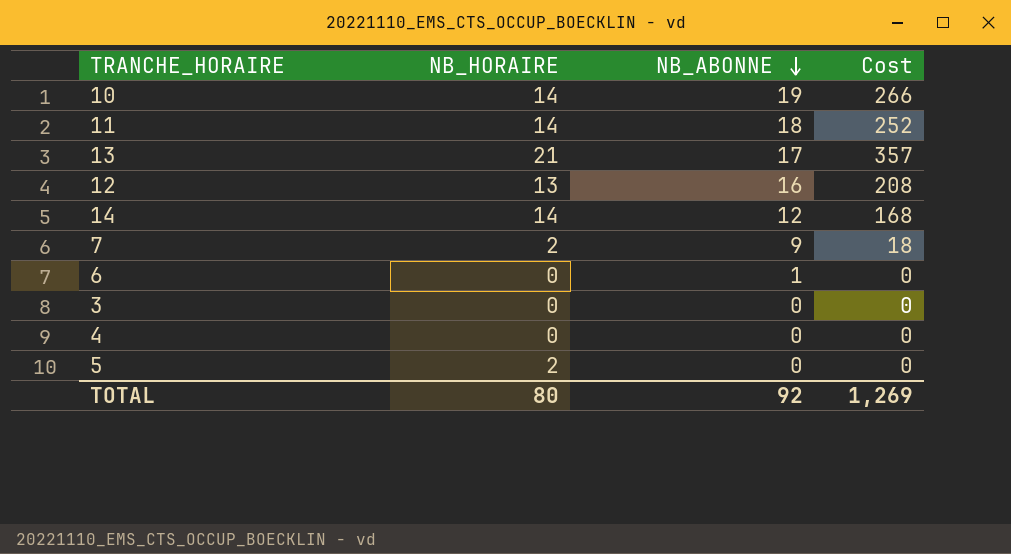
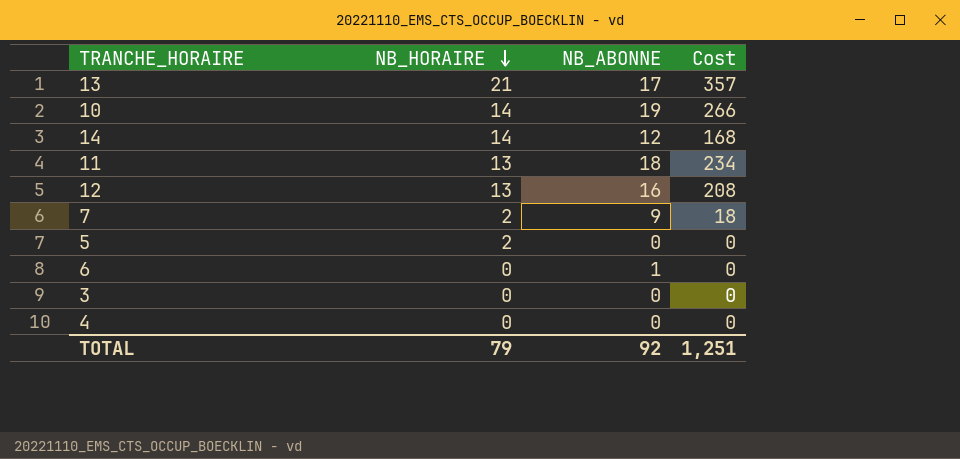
row order: NB_ABONNE descending -> NB_HORAIRE descending
11 | NB_HORAIRE: 14 -> 13
11 | Cost: 252 -> 234
TOTAL | NB_HORAIRE: 80 -> 79
TOTAL | Cost: 1,269 -> 1,251

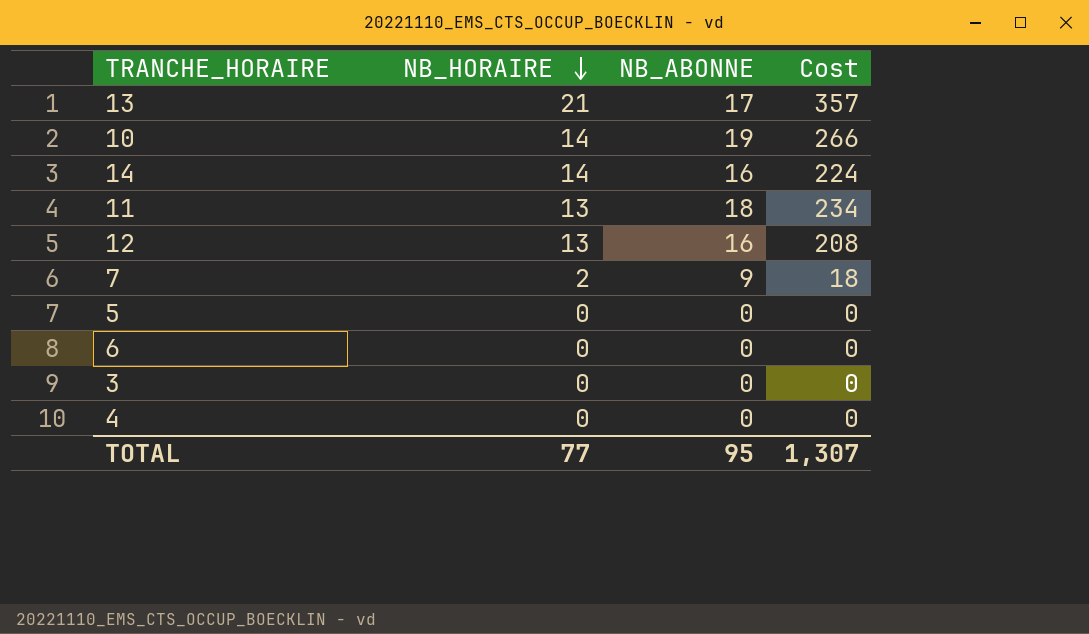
14 | NB_ABONNE: 12 -> 16
14 | Cost: 168 -> 224
5 | NB_HORAIRE: 2 -> 0
6 | NB_ABONNE: 1 -> 0
TOTAL | NB_HORAIRE: 79 -> 77
TOTAL | NB_ABONNE: 92 -> 95
TOTAL | Cost: 1,251 -> 1,307

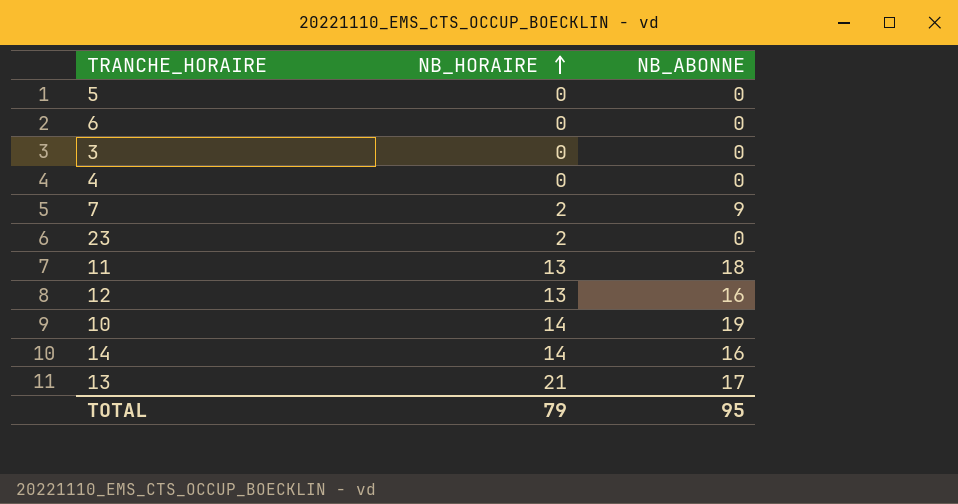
row order: NB_HORAIRE descending -> NB_HORAIRE ascending
column Cost | formula: [NB_HORAIRE] * [NB_ABONNE] -> none
row 23: none -> 2 | 0
TOTAL | NB_HORAIRE: 77 -> 79

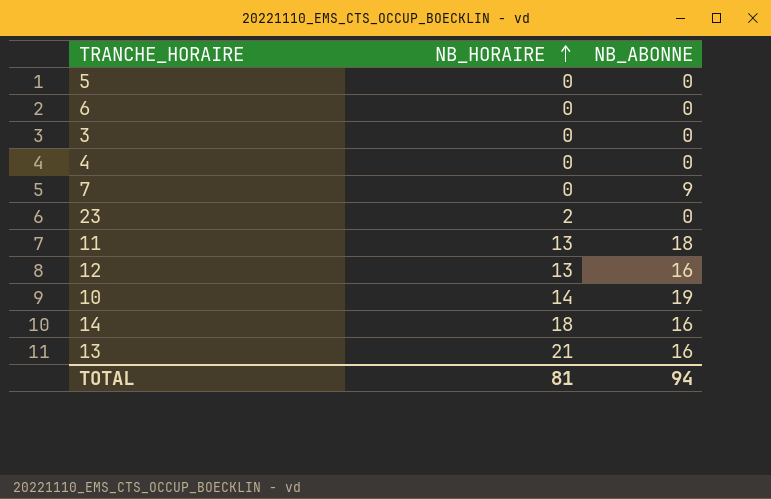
7 | NB_HORAIRE: 2 -> 0
14 | NB_HORAIRE: 14 -> 18
13 | NB_ABONNE: 17 -> 16
TOTAL | NB_HORAIRE: 79 -> 81
TOTAL | NB_ABONNE: 95 -> 94

